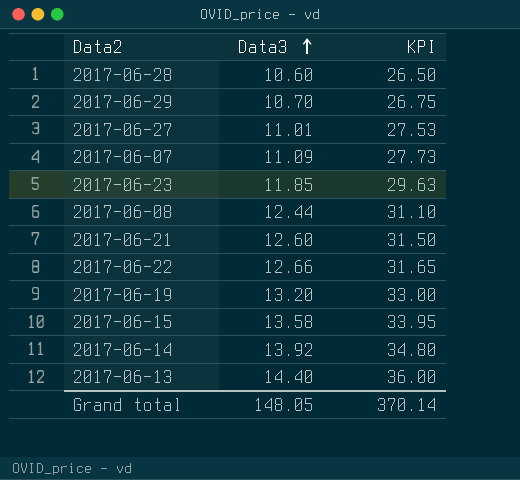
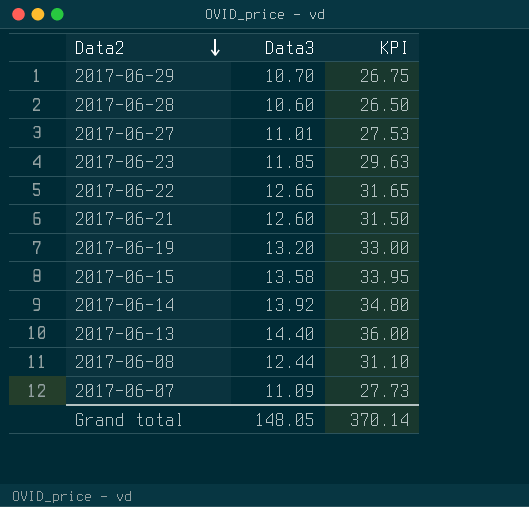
row order: Data3 ascending -> Data2 descending

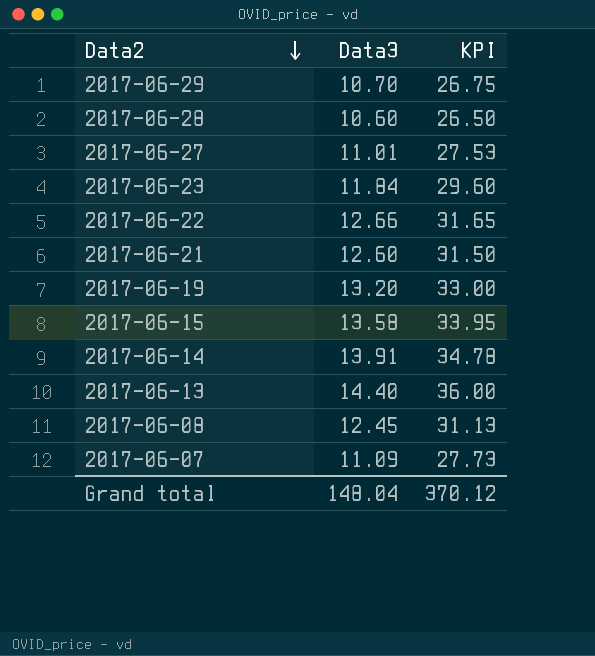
2017-06-23 | Data3: 11.85 -> 11.84
2017-06-23 | KPI: 29.63 -> 29.60
2017-06-14 | Data3: 13.92 -> 13.91
2017-06-14 | KPI: 34.80 -> 34.78
2017-06-08 | Data3: 12.44 -> 12.45
2017-06-08 | KPI: 31.10 -> 31.13
Grand total | Data3: 148.05 -> 148.04
Grand total | KPI: 370.14 -> 370.12

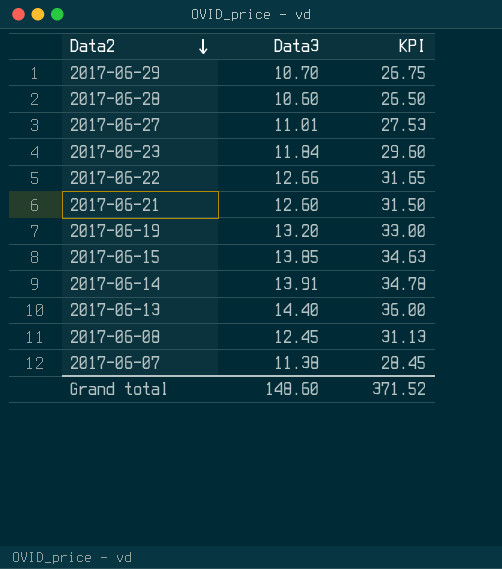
2017-06-15 | Data3: 13.58 -> 13.85
2017-06-15 | KPI: 33.95 -> 34.63
2017-06-07 | Data3: 11.09 -> 11.38
2017-06-07 | KPI: 27.73 -> 28.45
Grand total | Data3: 148.04 -> 148.60
Grand total | KPI: 370.12 -> 371.52

